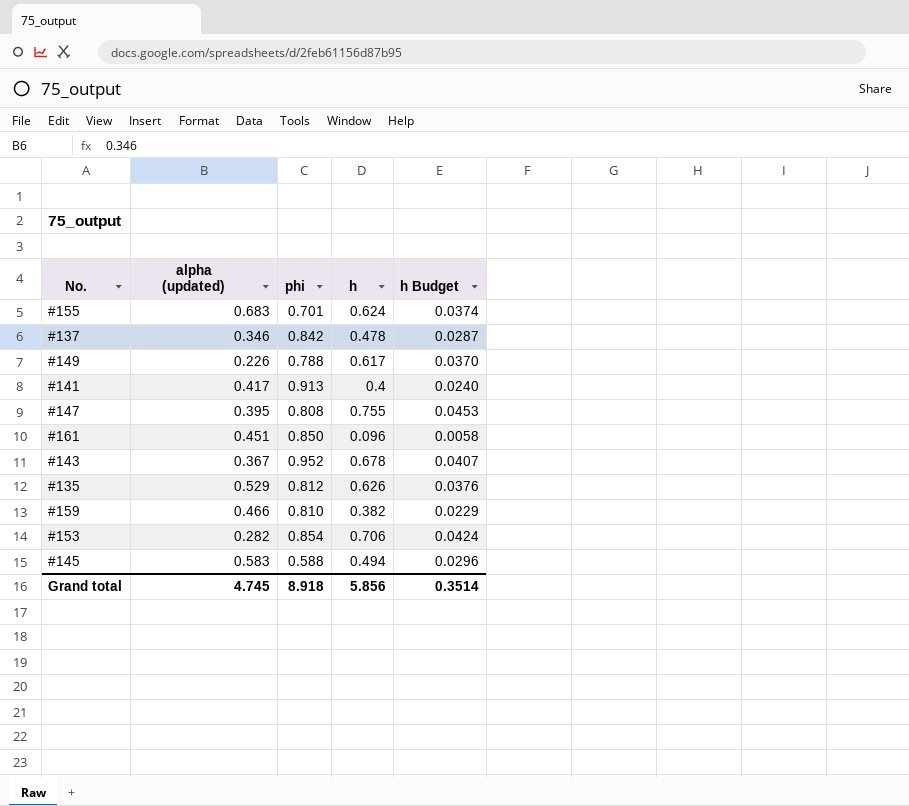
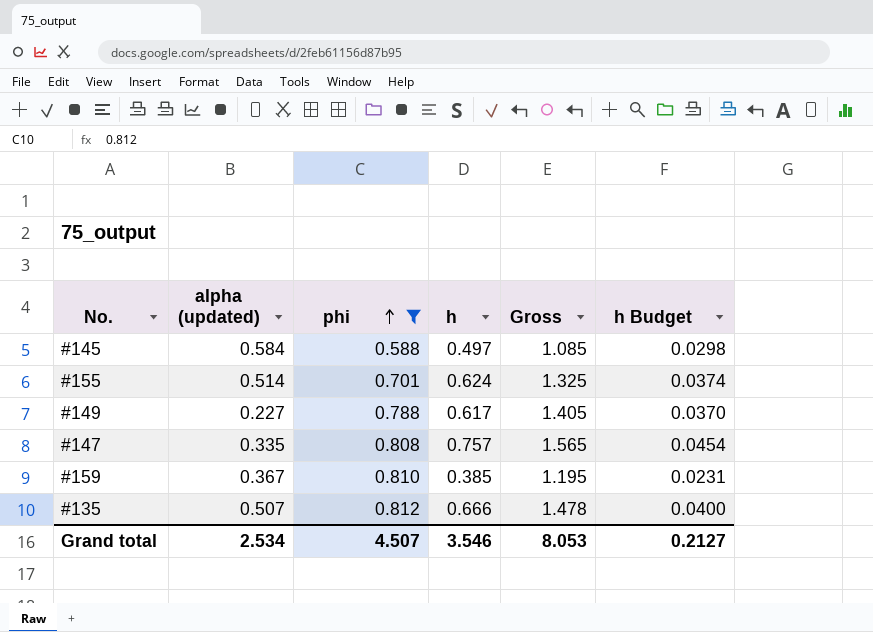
filter: none -> phi <= 0.812
row order: none -> phi ascending
column Gross | formula: none -> [phi] + [h]
#145 | alpha (updated): 0.583 -> 0.584
#145 | h: 0.494 -> 0.497
#145 | h Budget: 0.0296 -> 0.0298
#155 | alpha (updated): 0.683 -> 0.514
#149 | alpha (updated): 0.226 -> 0.227
#147 | alpha (updated): 0.395 -> 0.335
#147 | h: 0.755 -> 0.757
#147 | h Budget: 0.0453 -> 0.0454
#159 | alpha (updated): 0.466 -> 0.367
#159 | h: 0.382 -> 0.385
#159 | h Budget: 0.0229 -> 0.0231
#135 | alpha (updated): 0.529 -> 0.507
#135 | h: 0.626 -> 0.666
#135 | h Budget: 0.0376 -> 0.0400
Grand total | alpha (updated): 4.745 -> 2.534
Grand total | phi: 8.918 -> 4.507
Grand total | h: 5.856 -> 3.546
Grand total | h Budget: 0.3514 -> 0.2127

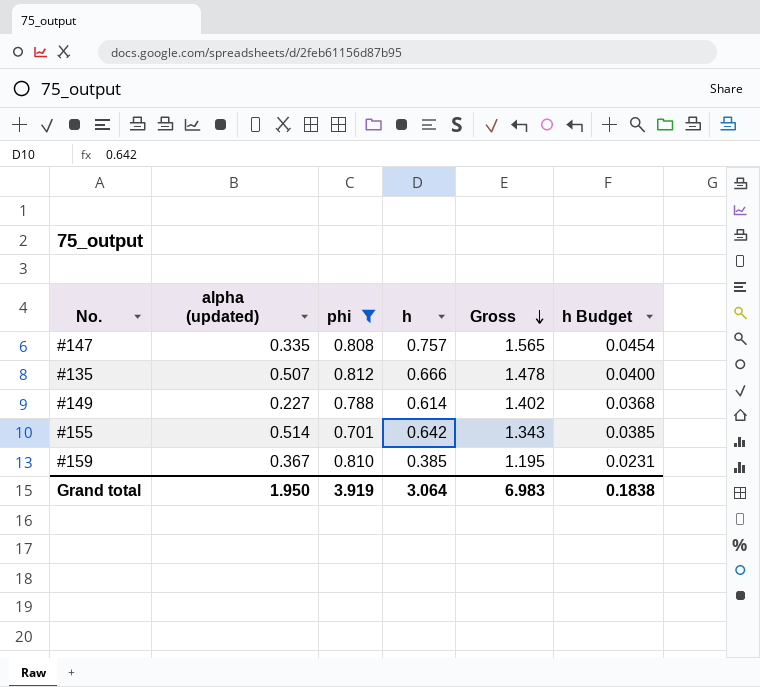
row order: phi ascending -> Gross descending
row #145: 0.584 | 0.588 | 0.497 | 1.085 | 0.0298 -> none
#149 | h: 0.617 -> 0.614
#149 | Gross: 1.405 -> 1.402
#149 | h Budget: 0.0370 -> 0.0368
#155 | h: 0.624 -> 0.642
#155 | Gross: 1.325 -> 1.343
#155 | h Budget: 0.0374 -> 0.0385
Grand total | alpha (updated): 2.534 -> 1.950
Grand total | phi: 4.507 -> 3.919
Grand total | h: 3.546 -> 3.064
Grand total | Gross: 8.053 -> 6.983
Grand total | h Budget: 0.2127 -> 0.1838

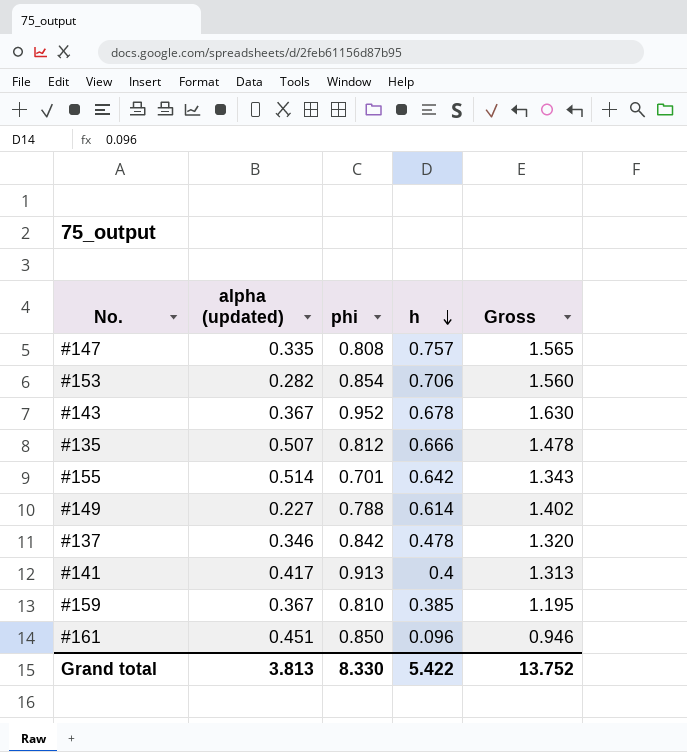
filter: phi <= 0.812 -> none
row order: Gross descending -> h descending
column h Budget | formula: [h] * 0.06 -> none
Grand total | alpha (updated): 1.950 -> 3.813
Grand total | phi: 3.919 -> 8.330
Grand total | h: 3.064 -> 5.422
Grand total | Gross: 6.983 -> 13.752

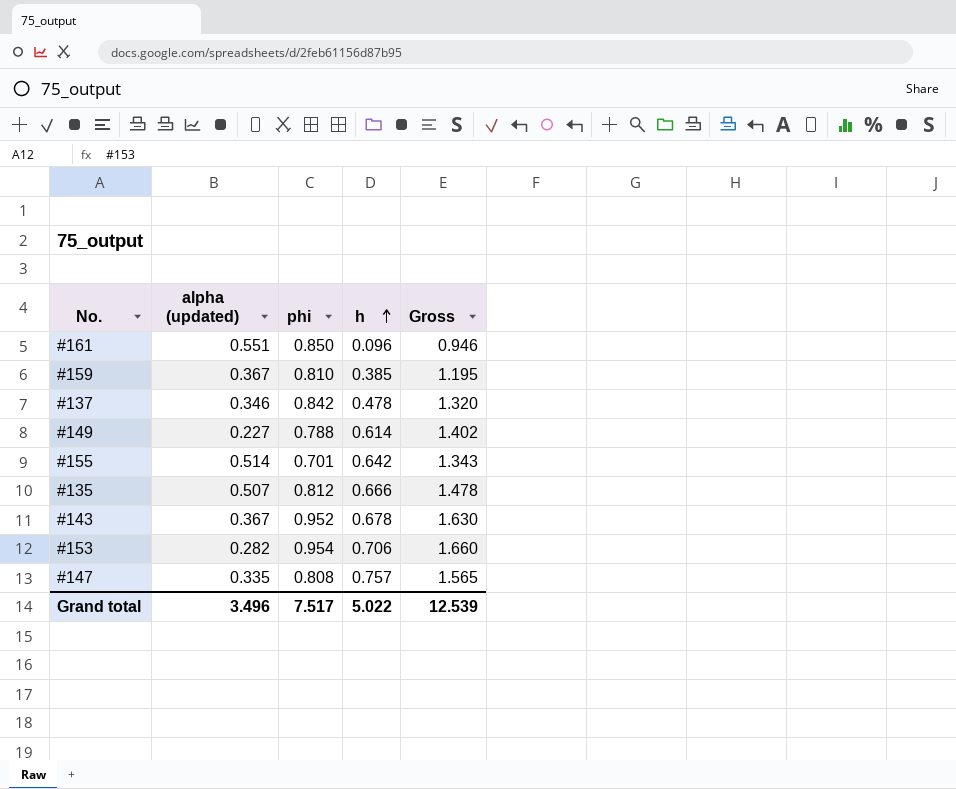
row order: h descending -> h ascending
row #141: 0.417 | 0.913 | 0.4 | 1.313 -> none
#161 | alpha (updated): 0.451 -> 0.551
#153 | phi: 0.854 -> 0.954
#153 | Gross: 1.560 -> 1.660
Grand total | alpha (updated): 3.813 -> 3.496
Grand total | phi: 8.330 -> 7.517
Grand total | h: 5.422 -> 5.022
Grand total | Gross: 13.752 -> 12.539

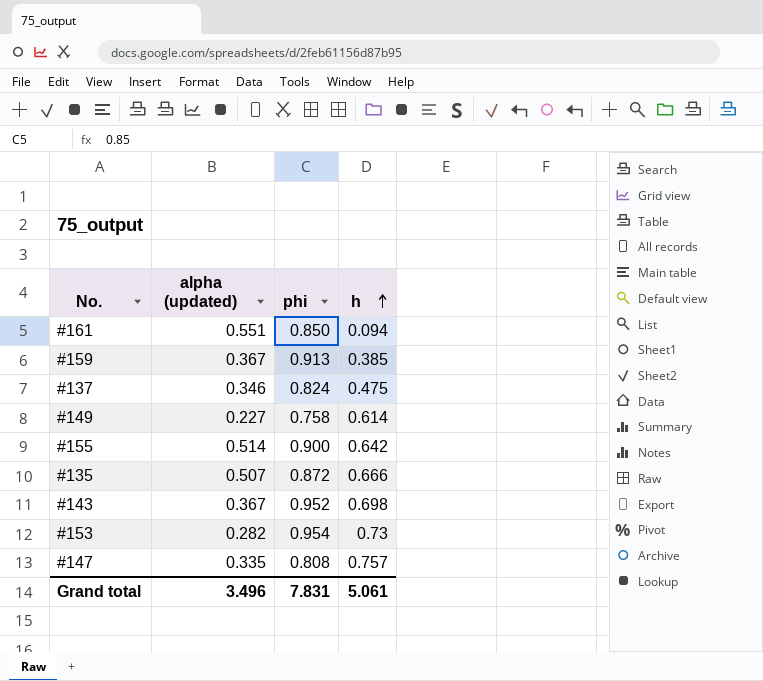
column Gross | formula: [phi] + [h] -> none
#161 | h: 0.096 -> 0.094
#159 | phi: 0.810 -> 0.913
#137 | phi: 0.842 -> 0.824
#137 | h: 0.478 -> 0.475
#149 | phi: 0.788 -> 0.758
#155 | phi: 0.701 -> 0.900
#135 | phi: 0.812 -> 0.872
#143 | h: 0.678 -> 0.698
#153 | h: 0.706 -> 0.73
Grand total | phi: 7.517 -> 7.831
Grand total | h: 5.022 -> 5.061

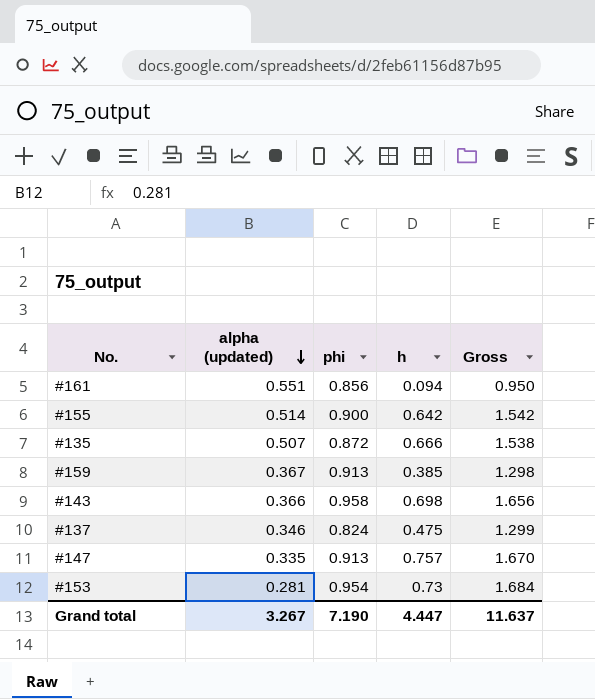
row order: h ascending -> alpha (updated) descending
column Gross | formula: none -> [phi] + [h]
row #149: 0.227 | 0.758 | 0.614 -> none
#161 | phi: 0.850 -> 0.856
#143 | alpha (updated): 0.367 -> 0.366
#143 | phi: 0.952 -> 0.958
#147 | phi: 0.808 -> 0.913
#153 | alpha (updated): 0.282 -> 0.281
Grand total | alpha (updated): 3.496 -> 3.267
Grand total | phi: 7.831 -> 7.190
Grand total | h: 5.061 -> 4.447

